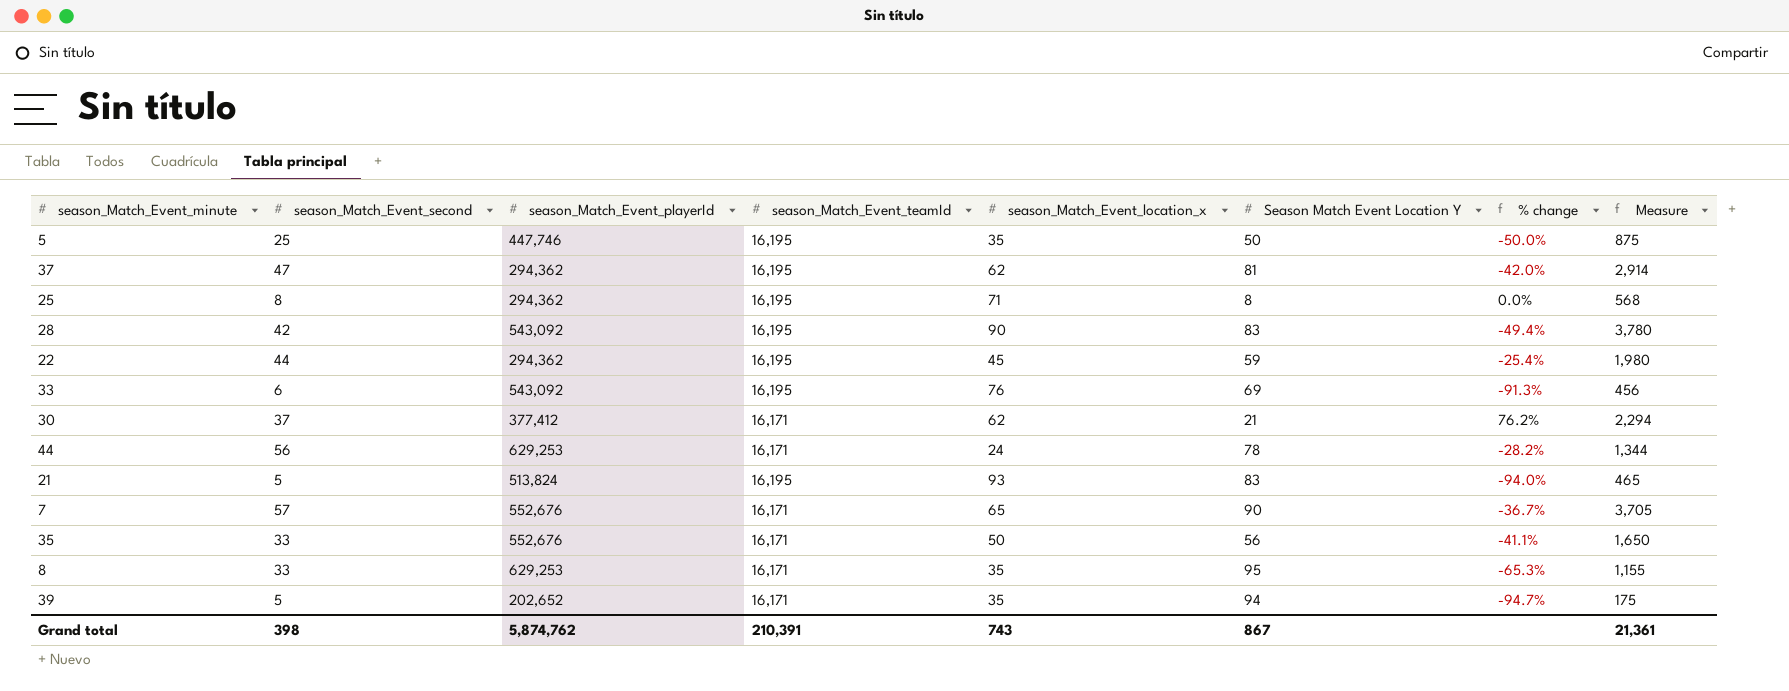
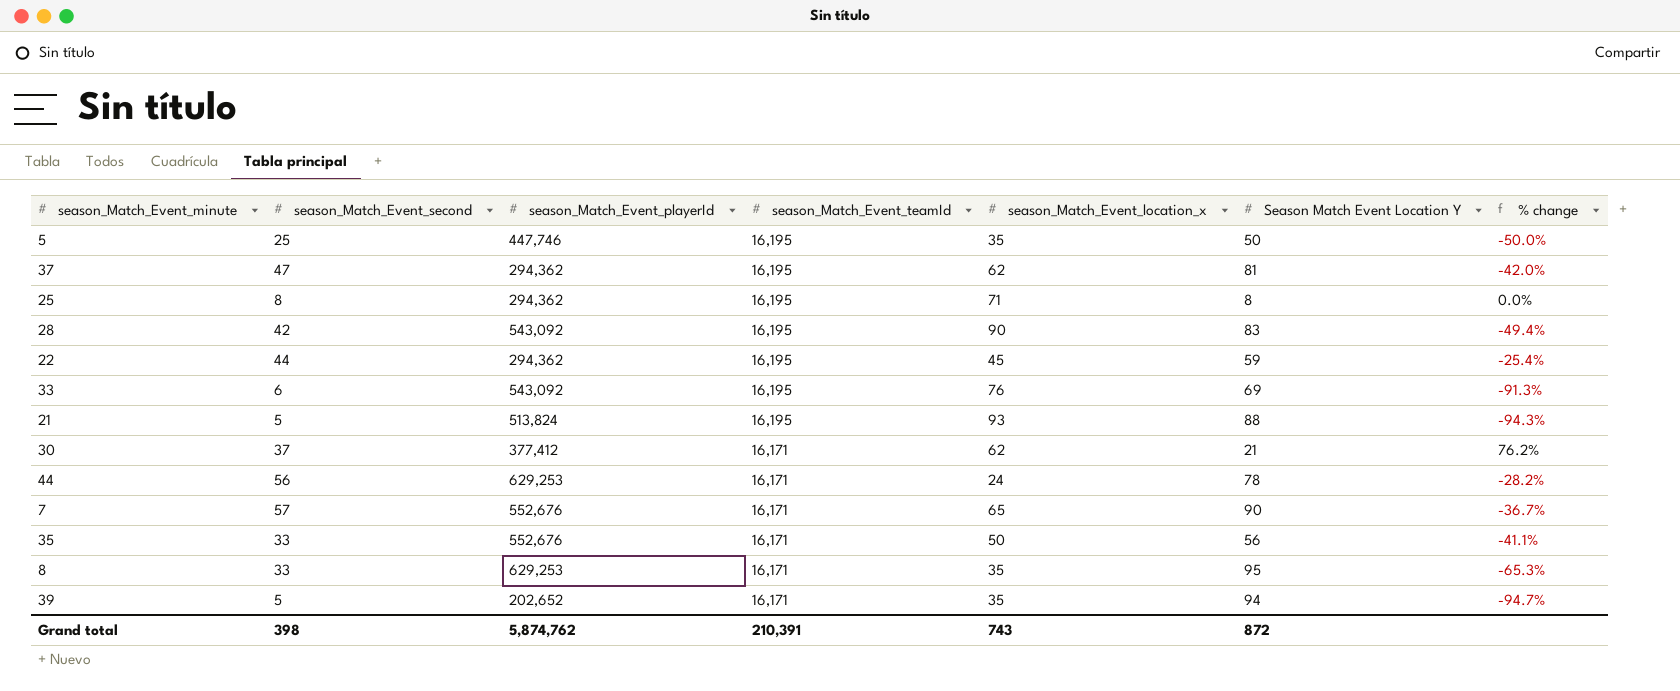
row order: none -> season_Match_Event_teamId descending
column Measure | formula: [season_Match_Event_second] * [season_Match_Event_location_x] -> none
21 | Season Match Event Location Y: 83 -> 88
21 | % change: -94.0% -> -94.3%
Grand total | Season Match Event Location Y: 867 -> 872

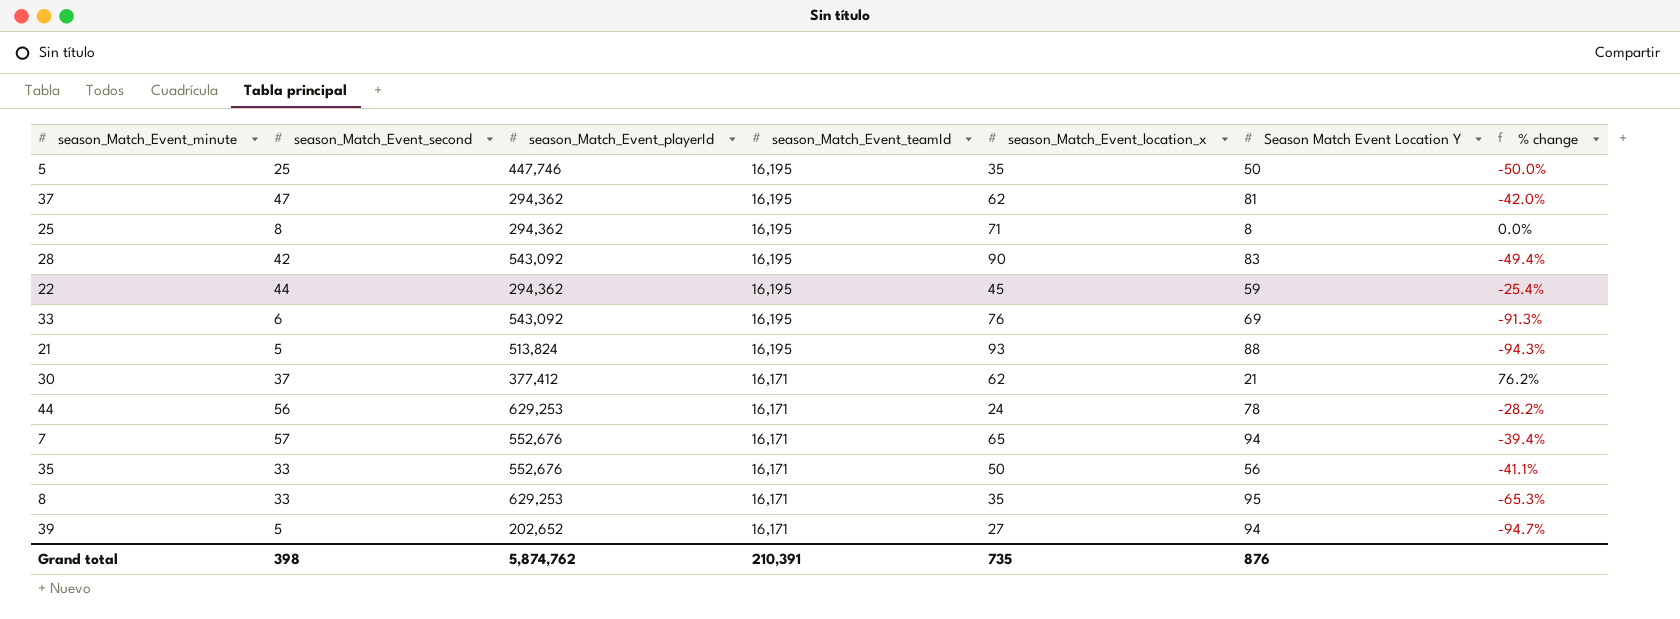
7 | Season Match Event Location Y: 90 -> 94
7 | % change: -36.7% -> -39.4%
39 | season_Match_Event_location_x: 35 -> 27
Grand total | season_Match_Event_location_x: 743 -> 735
Grand total | Season Match Event Location Y: 872 -> 876

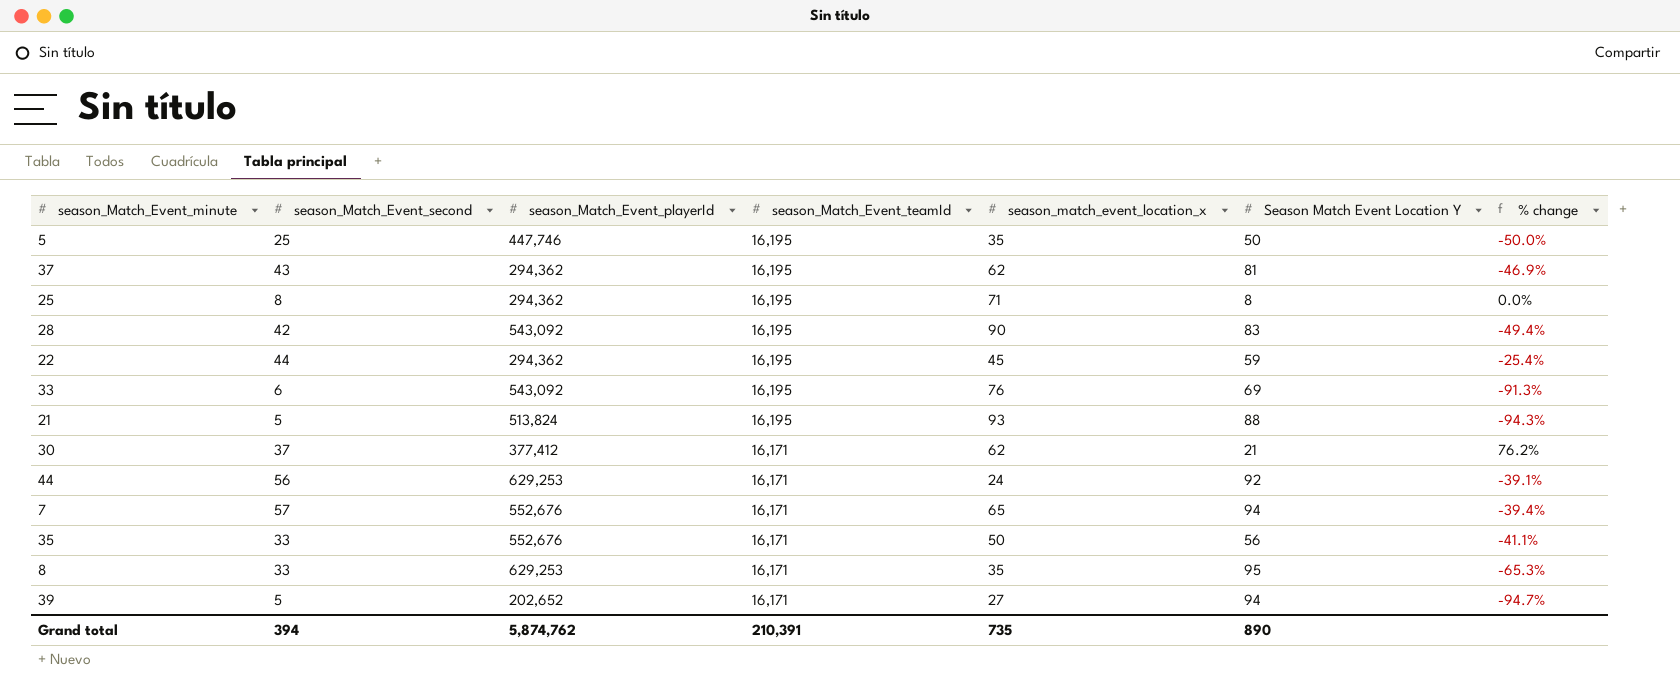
column name: season_Match_Event_location_x -> season_match_event_location_x
37 | season_Match_Event_second: 47 -> 43
37 | % change: -42.0% -> -46.9%
44 | Season Match Event Location Y: 78 -> 92
44 | % change: -28.2% -> -39.1%
Grand total | season_Match_Event_second: 398 -> 394
Grand total | Season Match Event Location Y: 876 -> 890

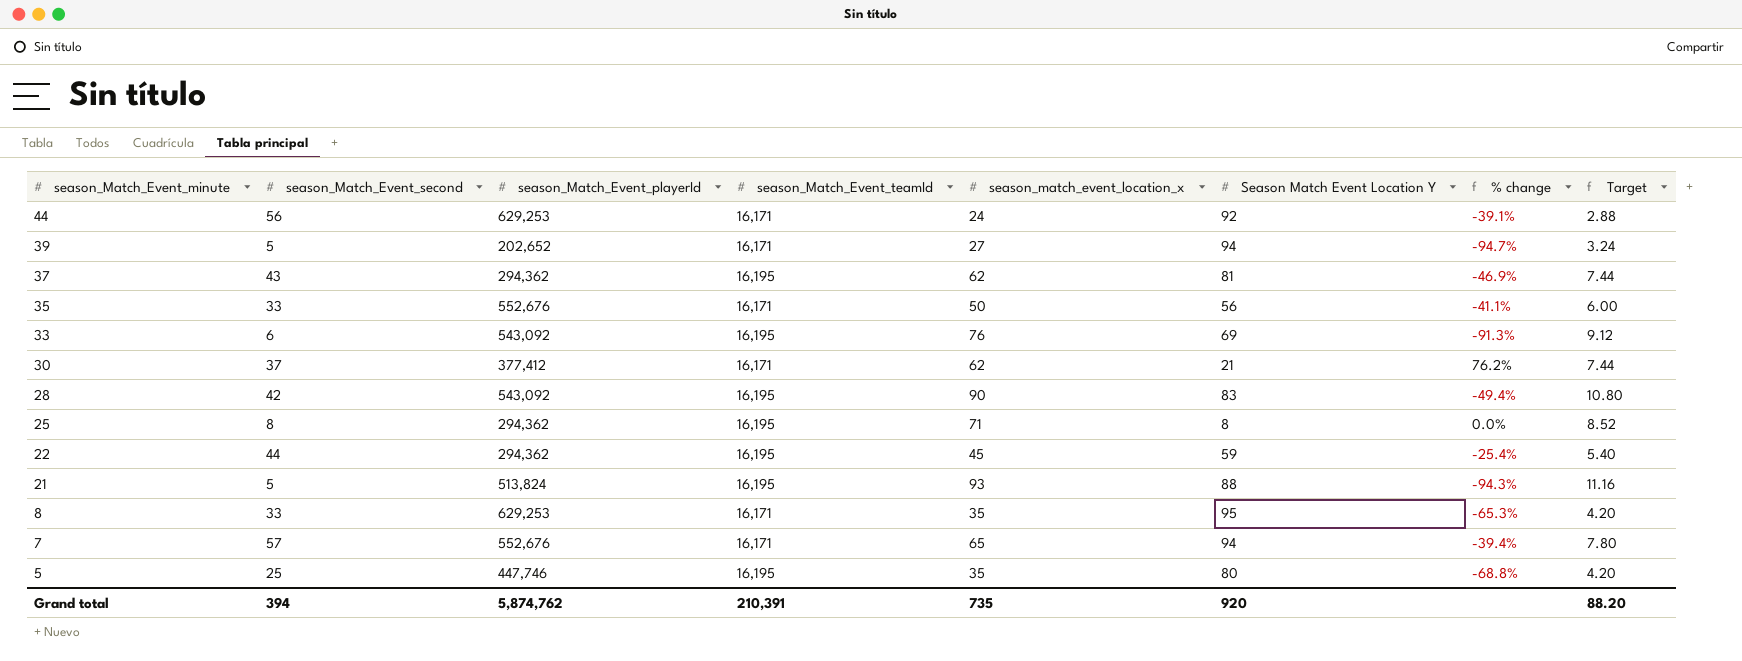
row order: season_Match_Event_teamId descending -> season_Match_Event_minute descending
column Target | formula: none -> [season_match_event_location_x] * 0.12
5 | Season Match Event Location Y: 50 -> 80
5 | % change: -50.0% -> -68.8%
Grand total | Season Match Event Location Y: 890 -> 920

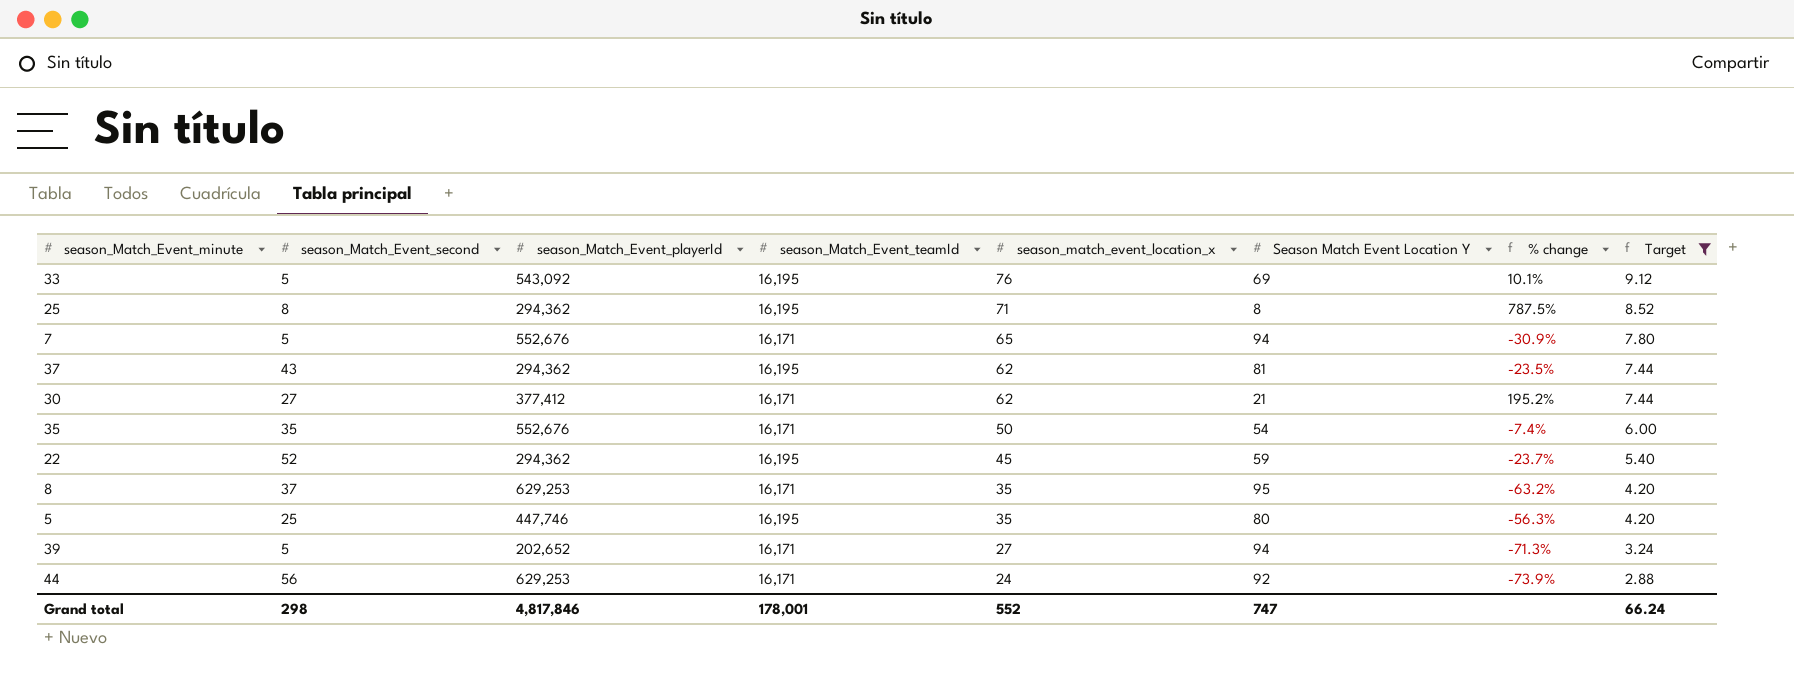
filter: none -> Target <= 9.12
row order: season_Match_Event_minute descending -> season_match_event_location_x descending
column % change | formula: ([season_Match_Event_second] - [Season Match Event Location Y]) / [Season Match Event Location Y] -> ([season_match_event_location_x] - [Season Match Event Location Y]) / [Season Match Event Location Y]
33 | season_Match_Event_second: 6 -> 5
7 | season_Match_Event_second: 57 -> 5
30 | season_Match_Event_second: 37 -> 27
35 | season_Match_Event_second: 33 -> 35
35 | Season Match Event Location Y: 56 -> 54
22 | season_Match_Event_second: 44 -> 52
8 | season_Match_Event_second: 33 -> 37
Grand total | season_Match_Event_second: 394 -> 298
Grand total | season_Match_Event_playerId: 5,874,762 -> 4,817,846
Grand total | season_Match_Event_teamId: 210,391 -> 178,001
Grand total | season_match_event_location_x: 735 -> 552
Grand total | Season Match Event Location Y: 920 -> 747
Grand total | Target: 88.20 -> 66.24

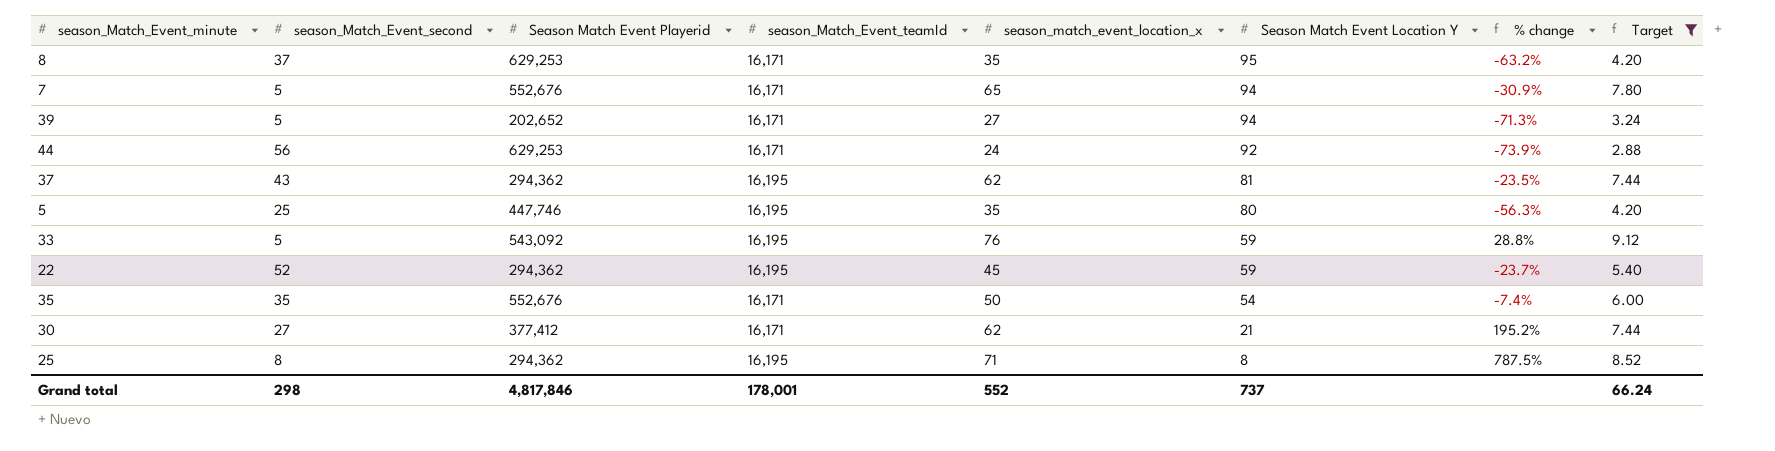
row order: season_match_event_location_x descending -> Season Match Event Location Y descending
column name: season_Match_Event_playerId -> Season Match Event Playerid
33 | Season Match Event Location Y: 69 -> 59
33 | % change: 10.1% -> 28.8%
Grand total | Season Match Event Location Y: 747 -> 737

